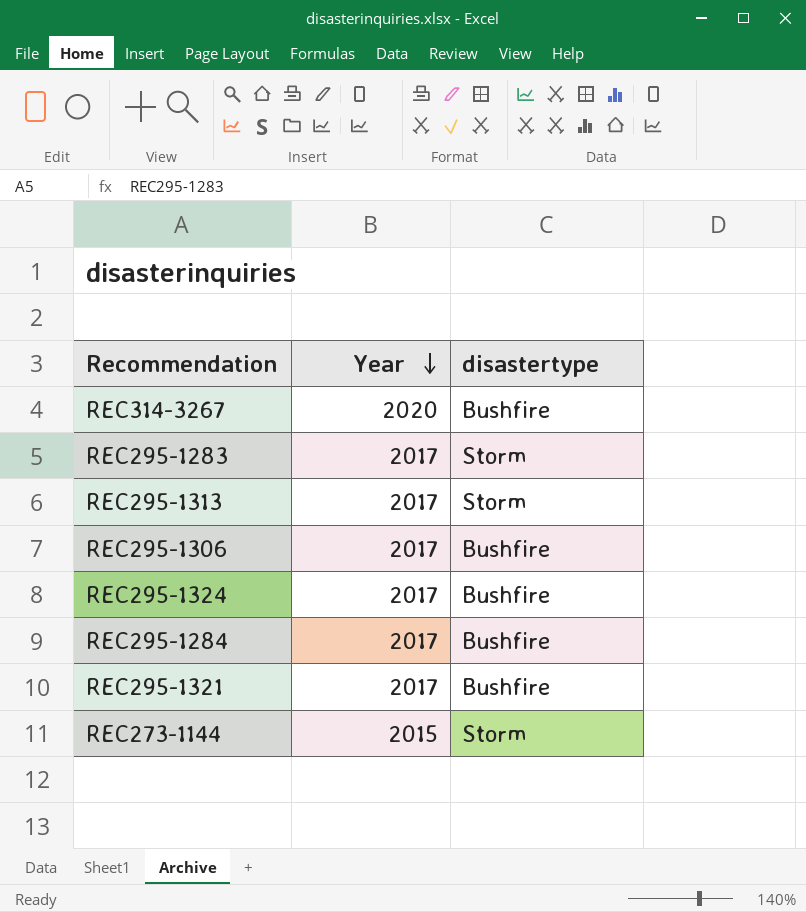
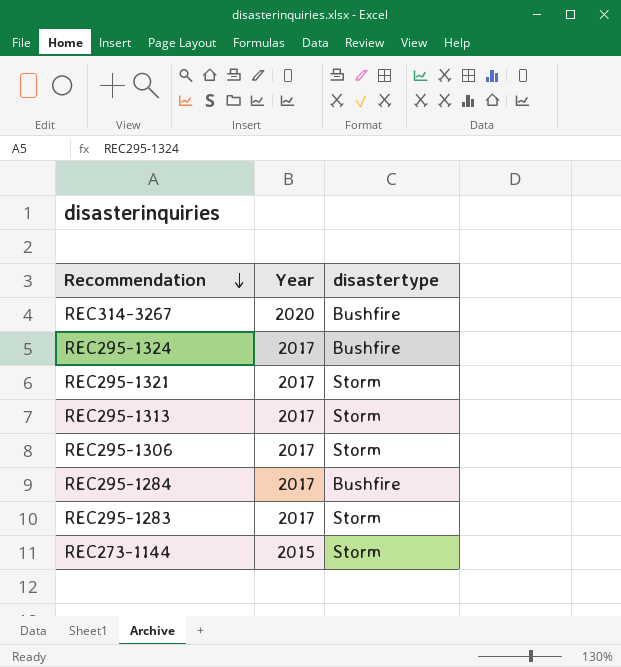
row order: Year descending -> Recommendation descending
REC295-1321 | disastertype: Bushfire -> Storm
REC295-1306 | disastertype: Bushfire -> Storm

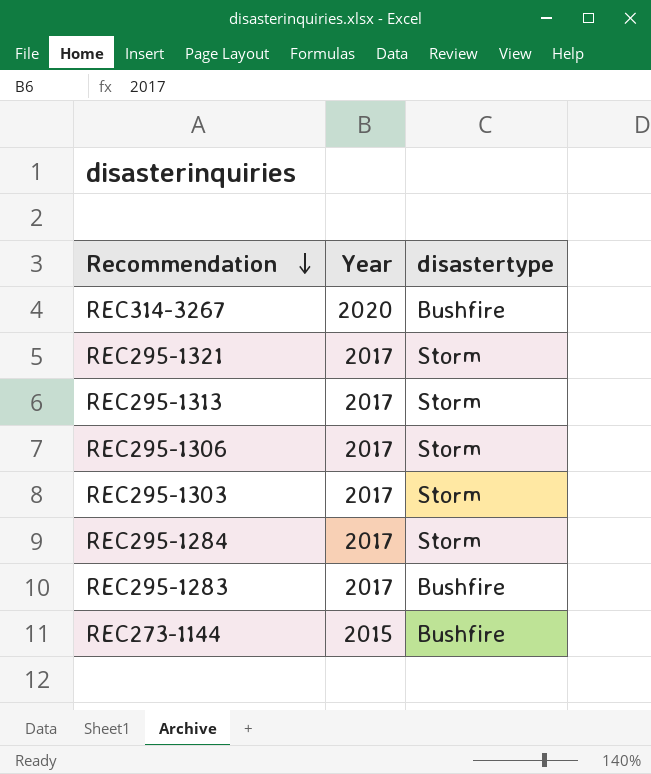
row REC295-1324: 2017 | Bushfire -> none
row REC295-1303: none -> 2017 | Storm
REC295-1284 | disastertype: Bushfire -> Storm
REC295-1283 | disastertype: Storm -> Bushfire
REC273-1144 | disastertype: Storm -> Bushfire

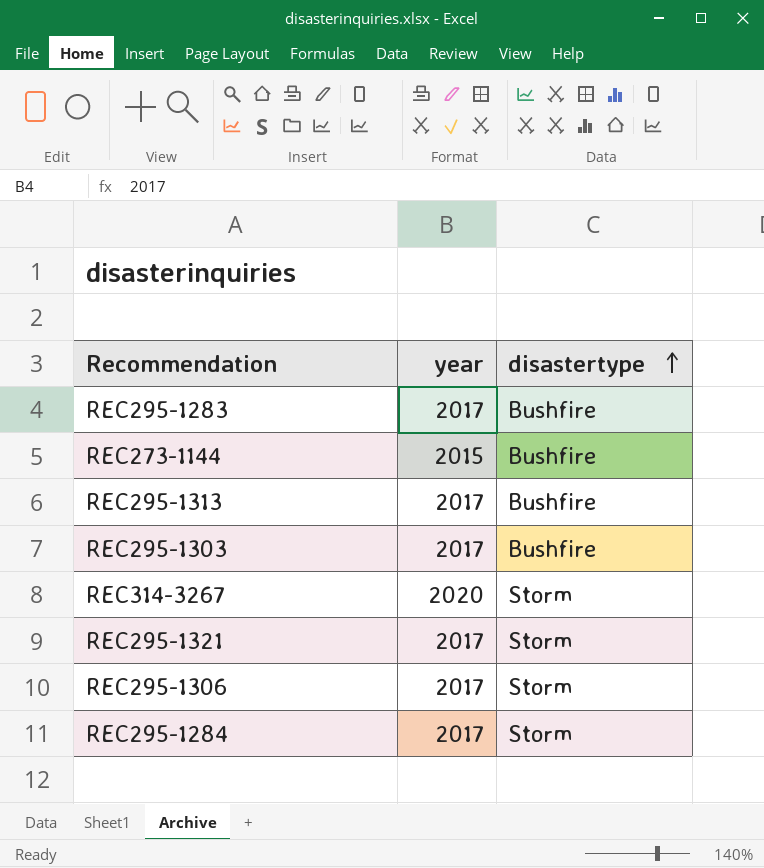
row order: Recommendation descending -> disastertype ascending
column name: Year -> year
REC295-1313 | disastertype: Storm -> Bushfire
REC295-1303 | disastertype: Storm -> Bushfire
REC314-3267 | disastertype: Bushfire -> Storm

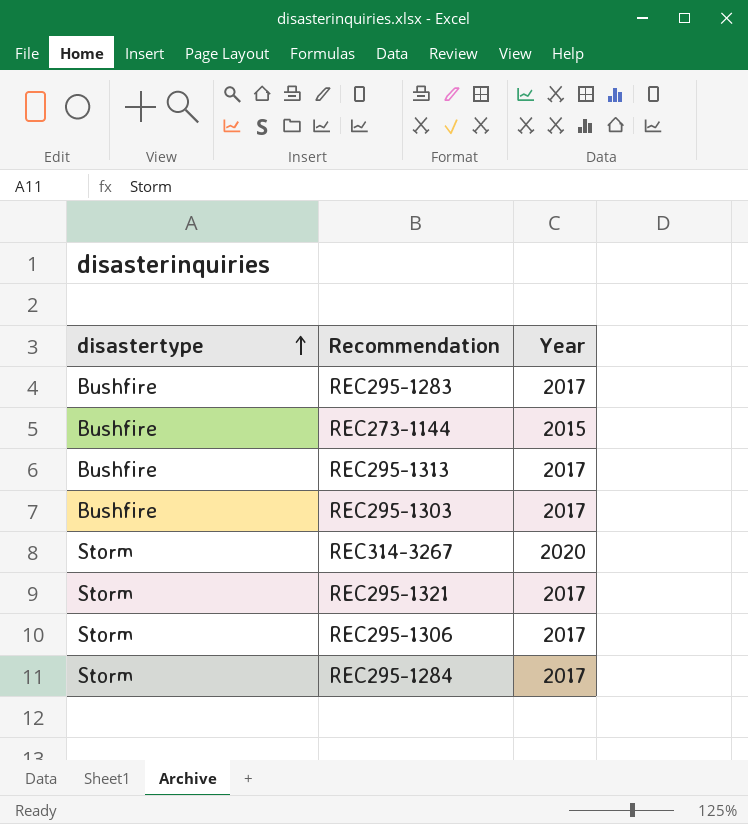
column disastertype | position: 3 -> 1
column name: year -> Year

